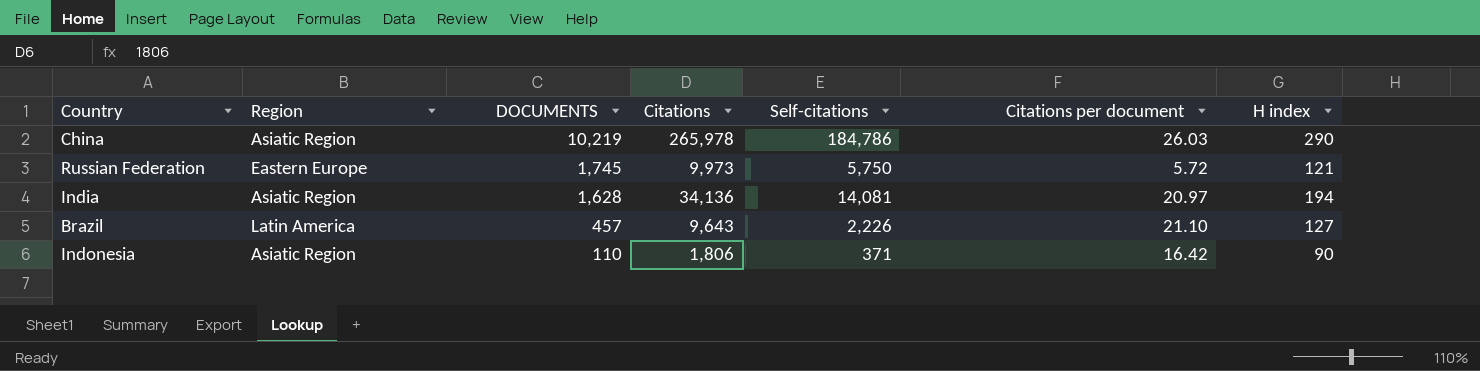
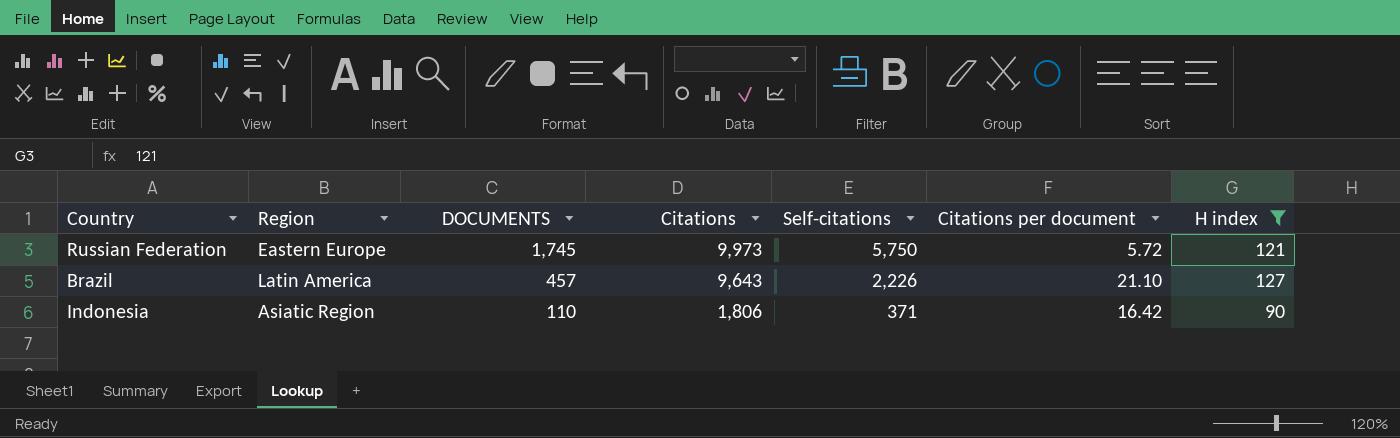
filter: none -> H index <= 127

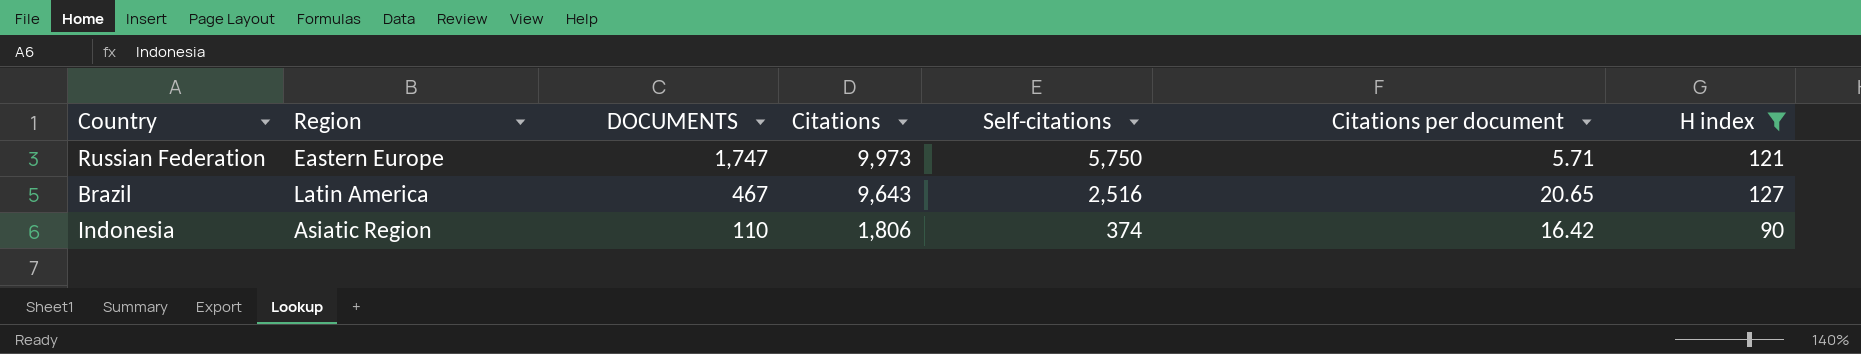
Russian Federation | DOCUMENTS: 1,745 -> 1,747
Russian Federation | Citations per document: 5.72 -> 5.71
Brazil | DOCUMENTS: 457 -> 467
Brazil | Self-citations: 2,226 -> 2,516
Brazil | Citations per document: 21.10 -> 20.65
Indonesia | Self-citations: 371 -> 374

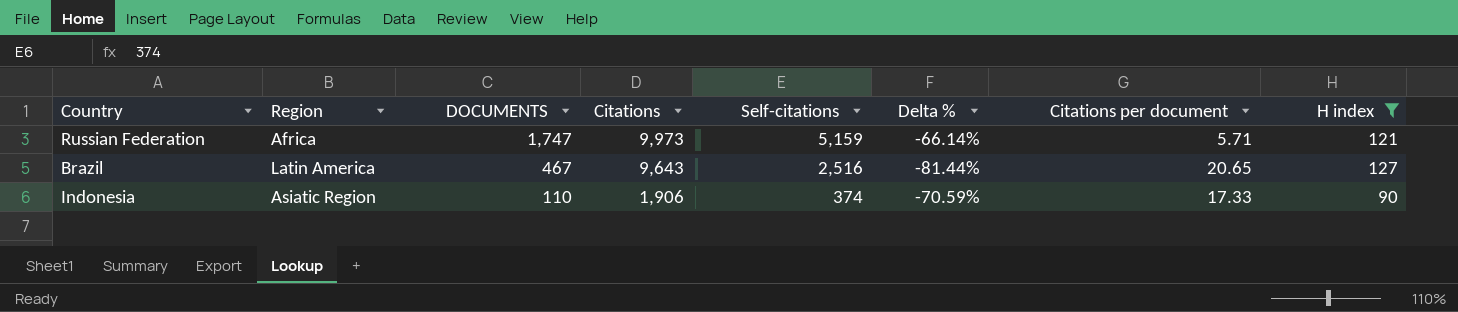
column Delta % | formula: none -> ([DOCUMENTS] - [Self-citations]) / [Self-citations]
Russian Federation | Region: Eastern Europe -> Africa
Russian Federation | Self-citations: 5,750 -> 5,159
Indonesia | Citations: 1,806 -> 1,906
Indonesia | Citations per document: 16.42 -> 17.33

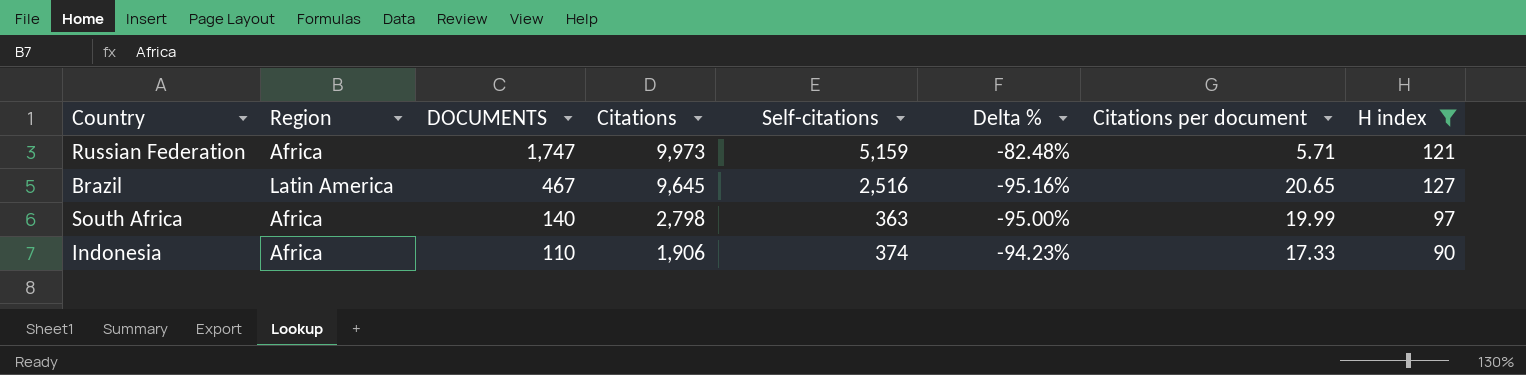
column Delta % | formula: ([DOCUMENTS] - [Self-citations]) / [Self-citations] -> ([DOCUMENTS] - [Citations]) / [Citations]
Brazil | Citations: 9,643 -> 9,645
row South Africa: none -> Africa | 140 | 2,798 | 363 | -95.00% | 19.99 | 97
Indonesia | Region: Asiatic Region -> Africa

